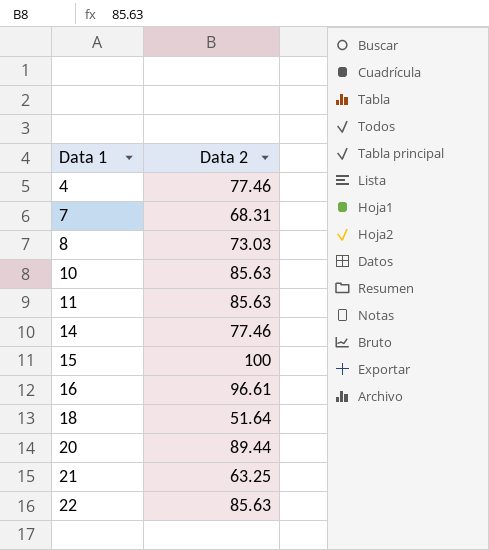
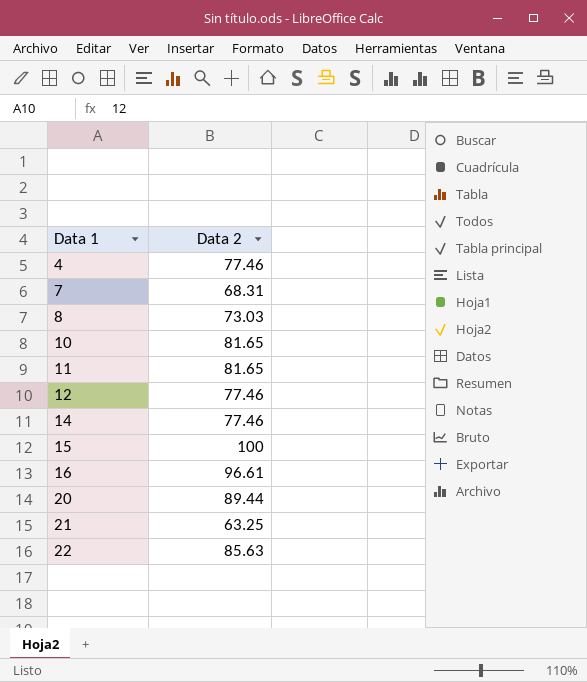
row 18: 51.64 -> none
10 | Data 2: 85.63 -> 81.65
11 | Data 2: 85.63 -> 81.65
row 12: none -> 77.46

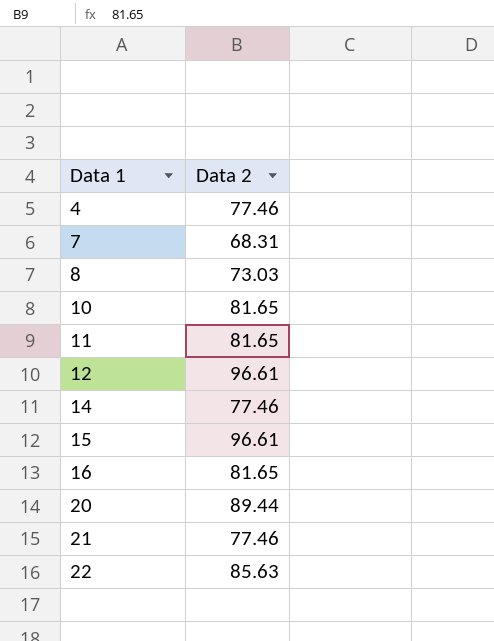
12 | Data 2: 77.46 -> 96.61
15 | Data 2: 100 -> 96.61
16 | Data 2: 96.61 -> 81.65
21 | Data 2: 63.25 -> 77.46

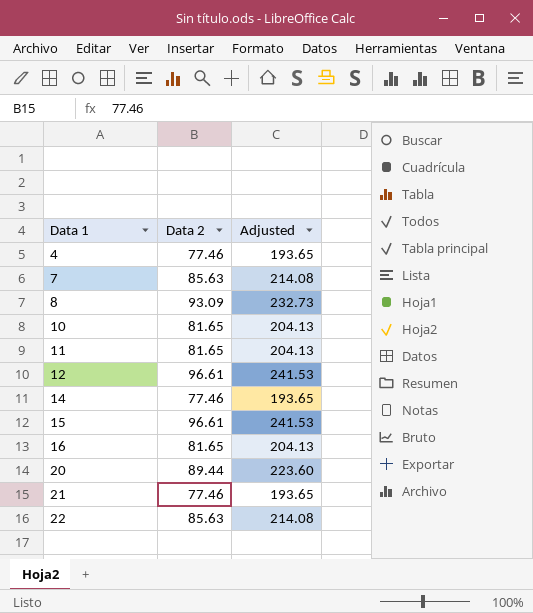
column Adjusted | formula: none -> [Data 2] * 2.5
7 | Data 2: 68.31 -> 85.63
8 | Data 2: 73.03 -> 93.09

